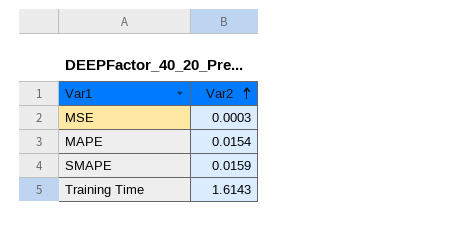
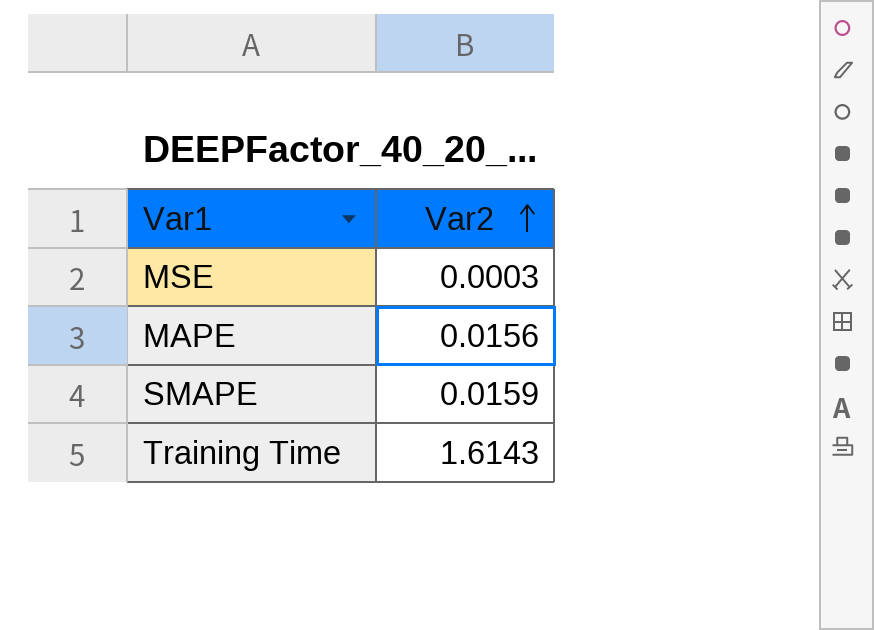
MAPE | Var2: 0.0154 -> 0.0156

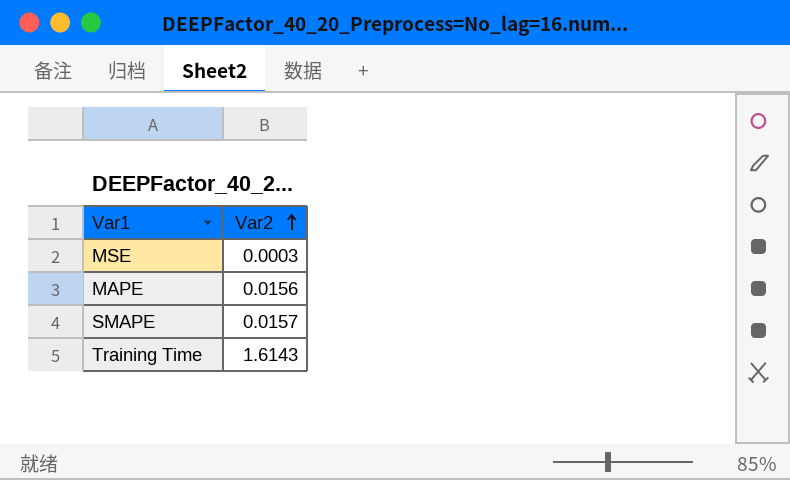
SMAPE | Var2: 0.0159 -> 0.0157

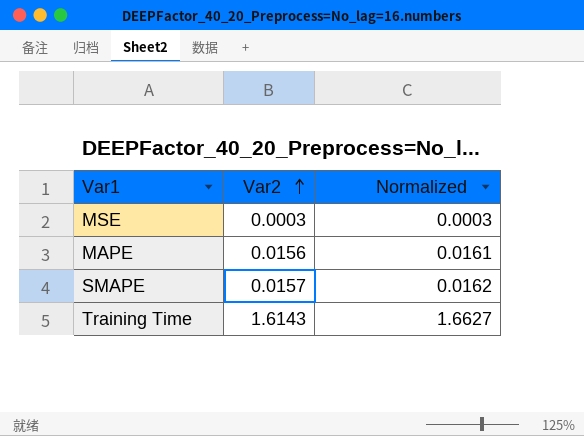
column Normalized | formula: none -> [Var2] * 1.03

